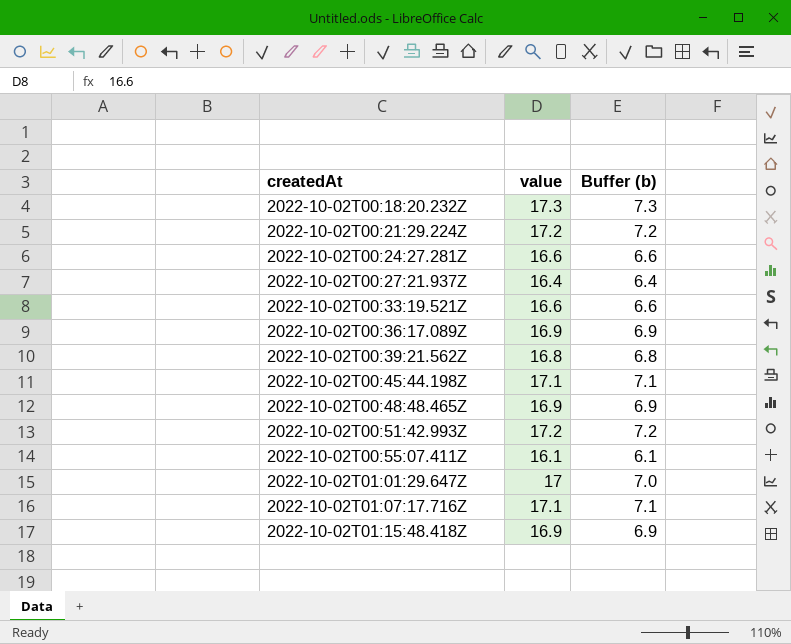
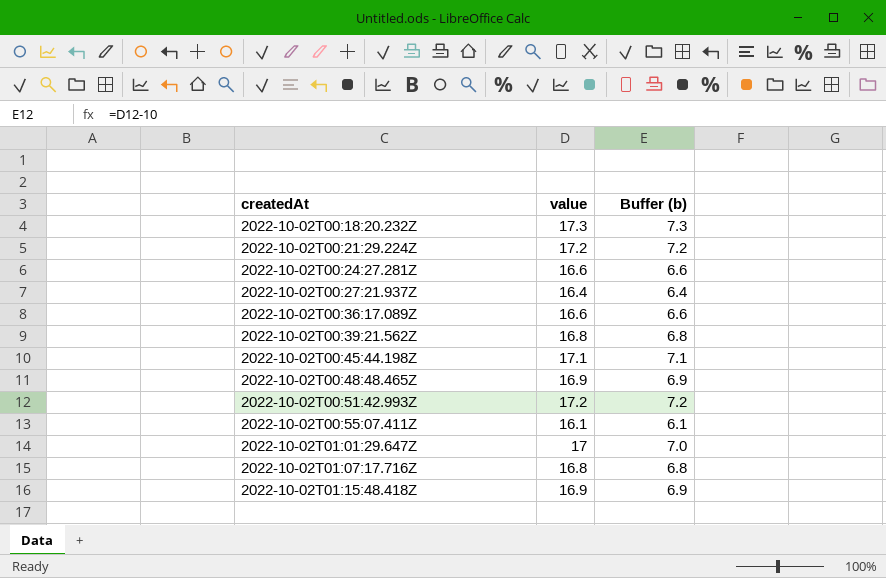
row 2022-10-02T00:33:19.521Z: 16.6 | 6.6 -> none
2022-10-02T00:36:17.089Z | value: 16.9 -> 16.6
2022-10-02T00:36:17.089Z | Buffer (b): 6.9 -> 6.6
2022-10-02T01:07:17.716Z | value: 17.1 -> 16.8
2022-10-02T01:07:17.716Z | Buffer (b): 7.1 -> 6.8

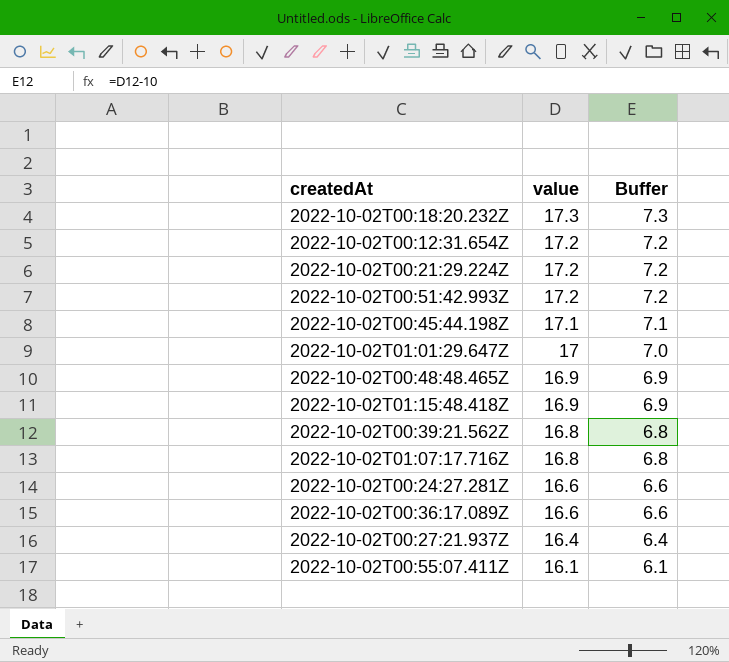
row order: createdAt ascending -> value descending
column name: Buffer (b) -> Buffer
row 2022-10-02T00:12:31.654Z: none -> 17.2 | 7.2

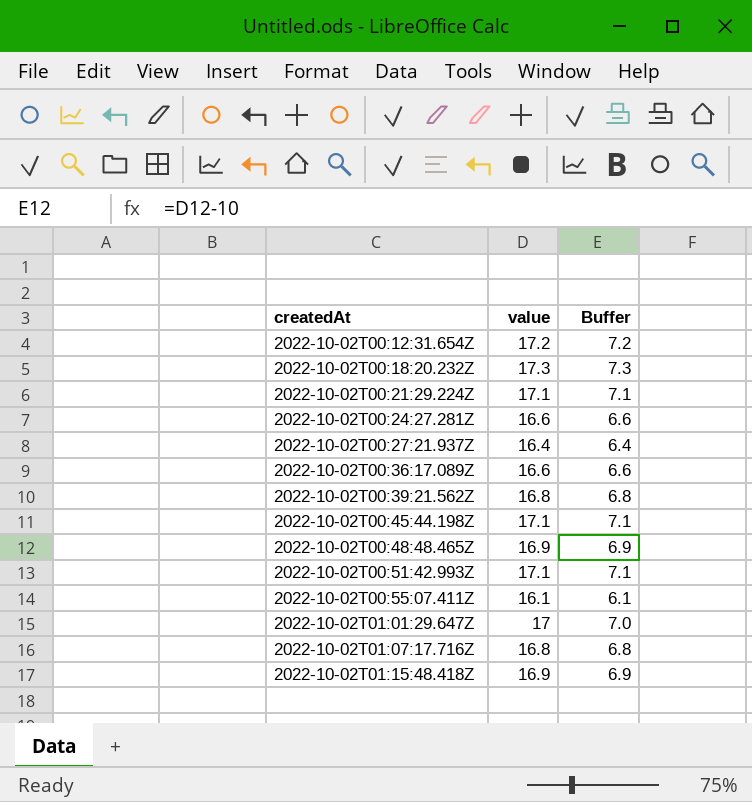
row order: value descending -> createdAt ascending
2022-10-02T00:21:29.224Z | value: 17.2 -> 17.1
2022-10-02T00:21:29.224Z | Buffer: 7.2 -> 7.1
2022-10-02T00:51:42.993Z | value: 17.2 -> 17.1
2022-10-02T00:51:42.993Z | Buffer: 7.2 -> 7.1

